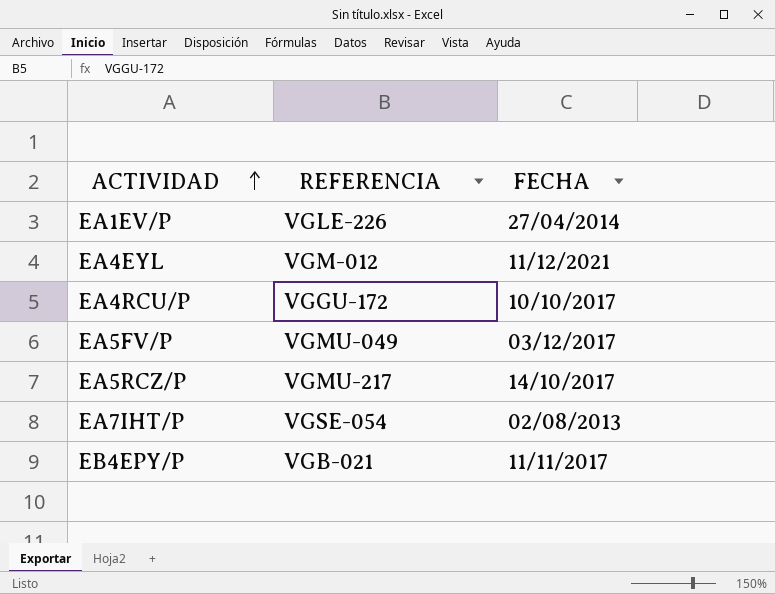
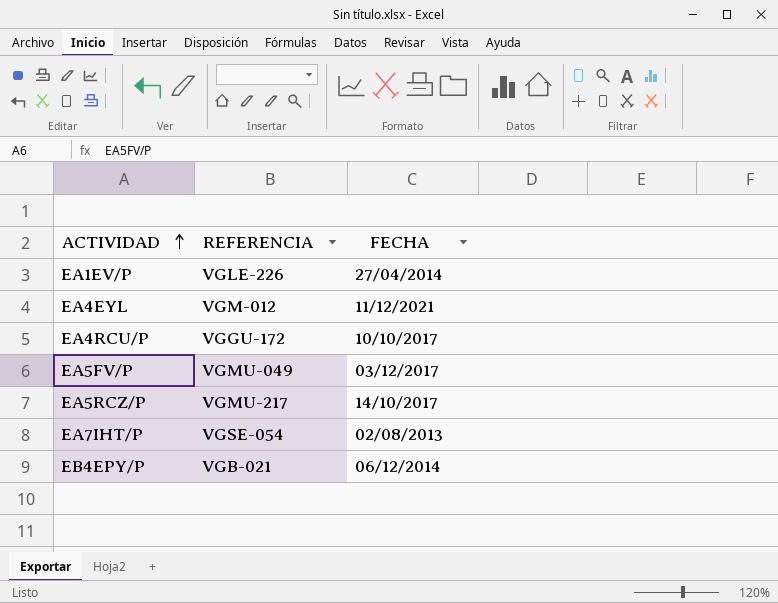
EB4EPY/P | FECHA: 11/11/2017 -> 06/12/2014

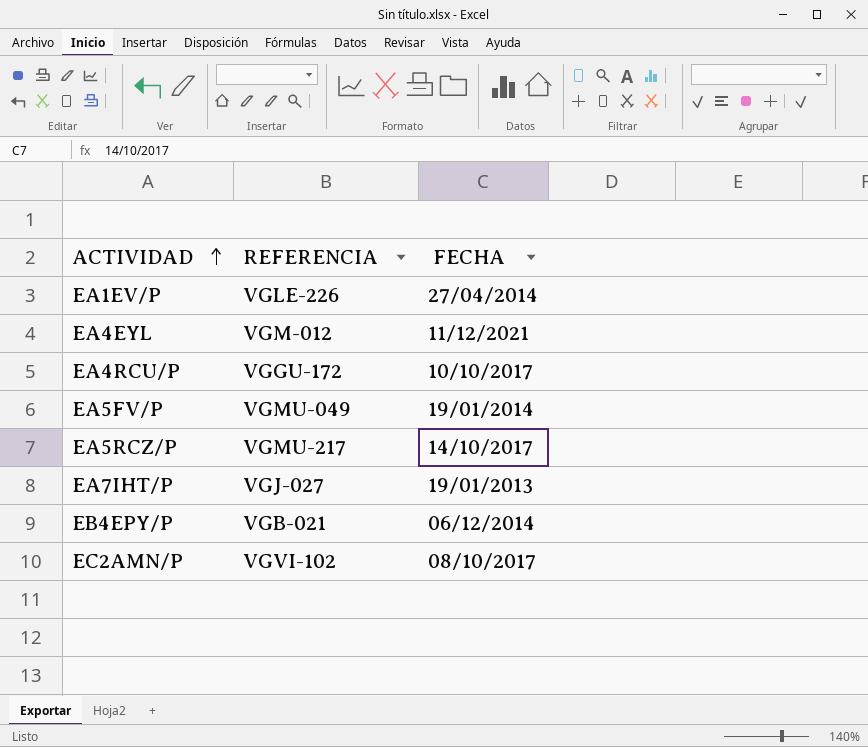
EA5FV/P | FECHA: 03/12/2017 -> 19/01/2014
EA7IHT/P | REFERENCIA: VGSE-054 -> VGJ-027
EA7IHT/P | FECHA: 02/08/2013 -> 19/01/2013
row EC2AMN/P: none -> VGVI-102 | 08/10/2017

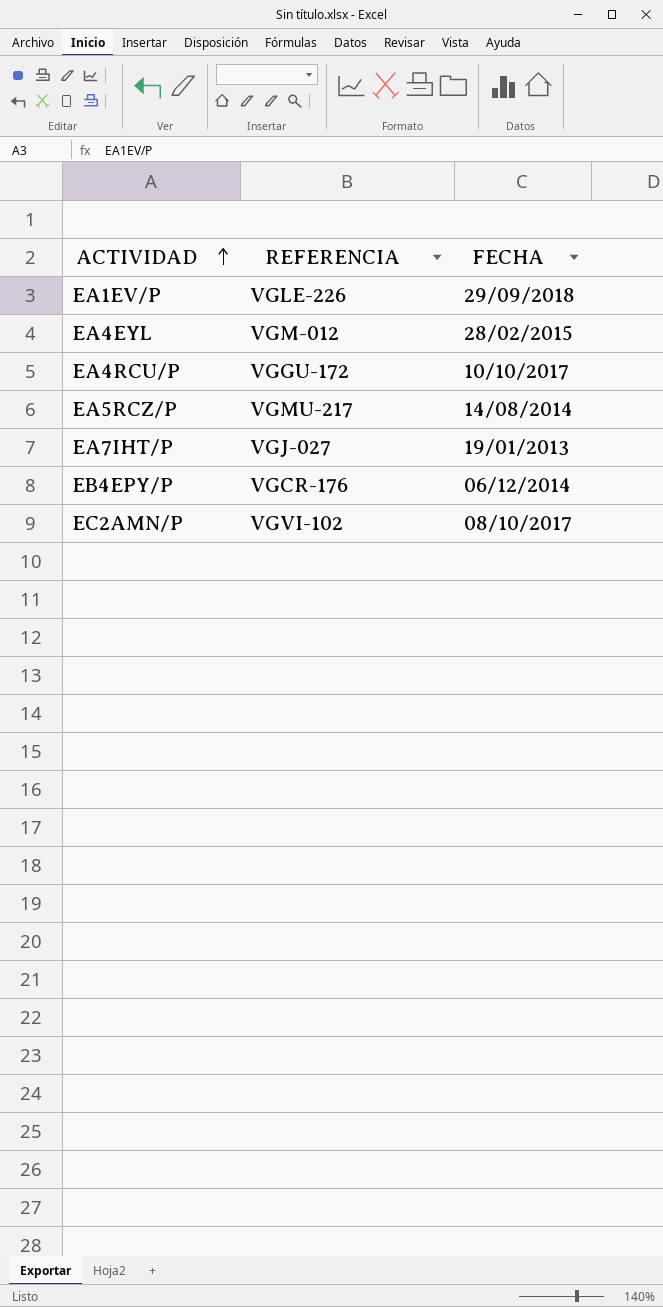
row EA5FV/P: VGMU-049 | 19/01/2014 -> none
EA1EV/P | FECHA: 27/04/2014 -> 29/09/2018
EA4EYL | FECHA: 11/12/2021 -> 28/02/2015
EA5RCZ/P | FECHA: 14/10/2017 -> 14/08/2014
EB4EPY/P | REFERENCIA: VGB-021 -> VGCR-176

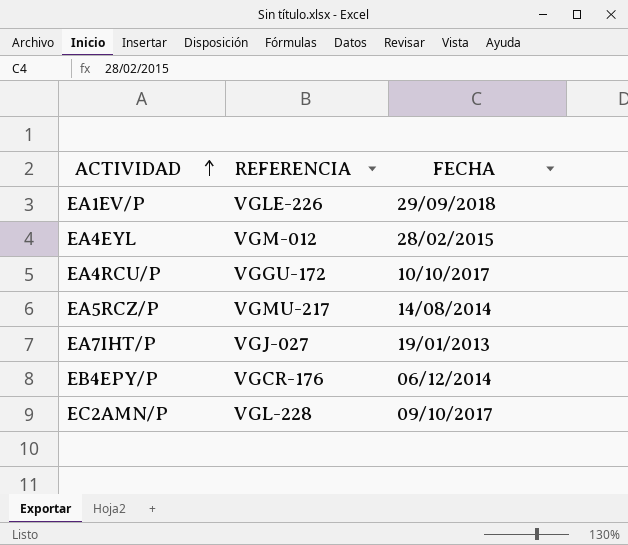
EC2AMN/P | REFERENCIA: VGVI-102 -> VGL-228
EC2AMN/P | FECHA: 08/10/2017 -> 09/10/2017

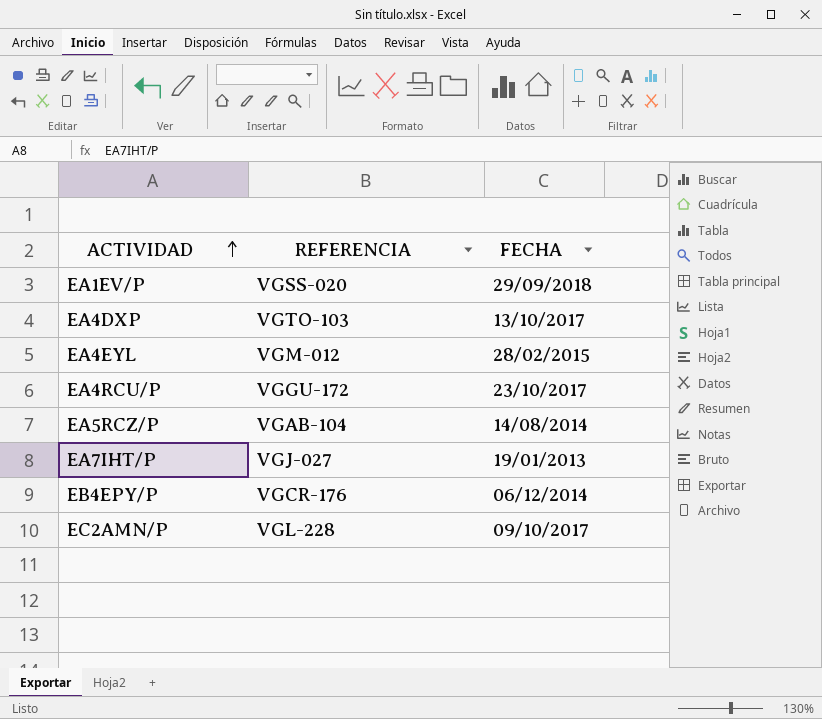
EA1EV/P | REFERENCIA: VGLE-226 -> VGSS-020
row EA4DXP: none -> VGTO-103 | 13/10/2017
EA4RCU/P | FECHA: 10/10/2017 -> 23/10/2017
EA5RCZ/P | REFERENCIA: VGMU-217 -> VGAB-104

